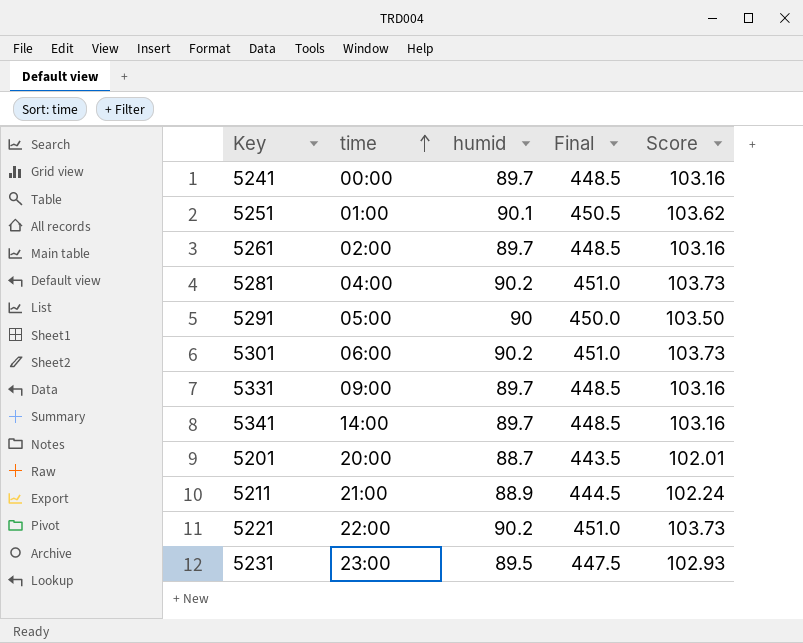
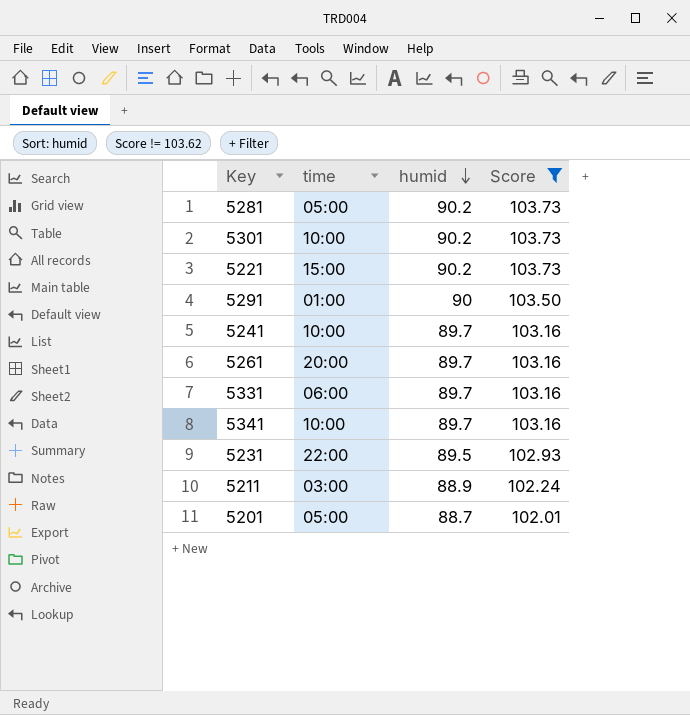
filter: none -> Score != 103.62
row order: time ascending -> humid descending
column Final | formula: [humid] * 5 -> none
5281 | time: 04:00 -> 05:00
5301 | time: 06:00 -> 10:00
5221 | time: 22:00 -> 15:00
5291 | time: 05:00 -> 01:00
5241 | time: 00:00 -> 10:00
5261 | time: 02:00 -> 20:00
5331 | time: 09:00 -> 06:00
5341 | time: 14:00 -> 10:00
5231 | time: 23:00 -> 22:00
5211 | time: 21:00 -> 03:00
5201 | time: 20:00 -> 05:00

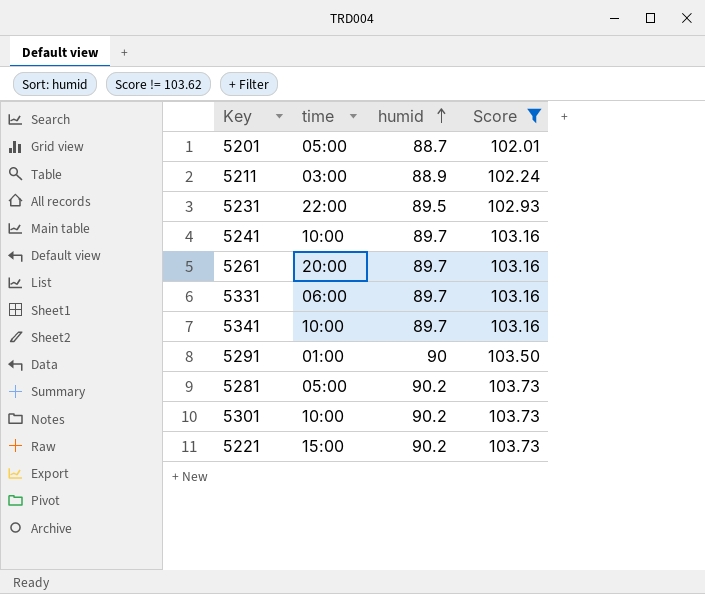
row order: humid descending -> humid ascending

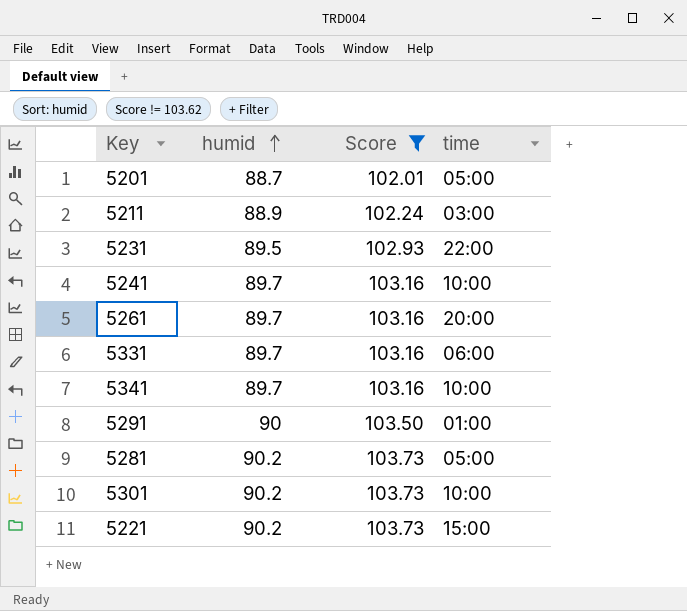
column time | position: 2 -> 4

